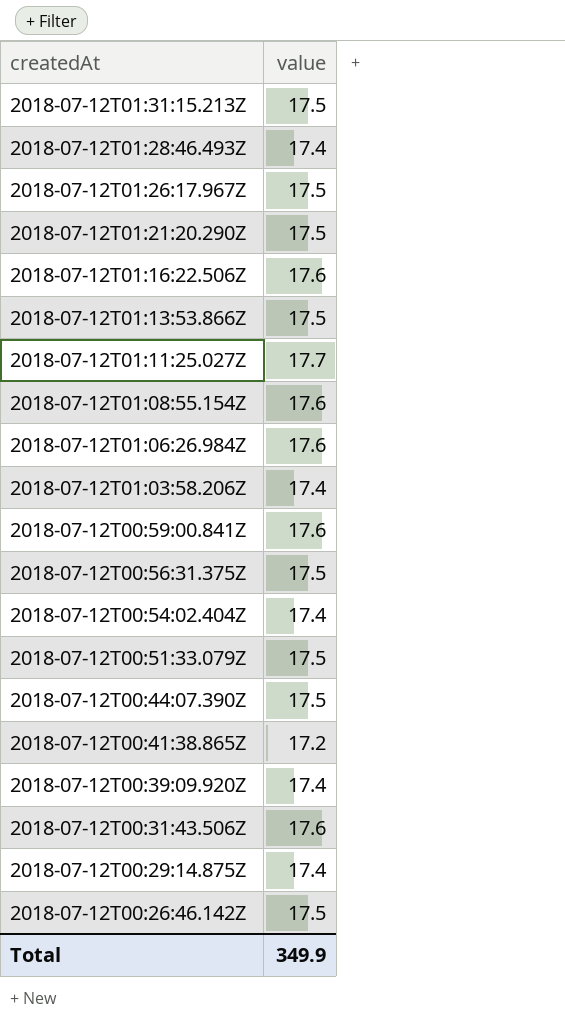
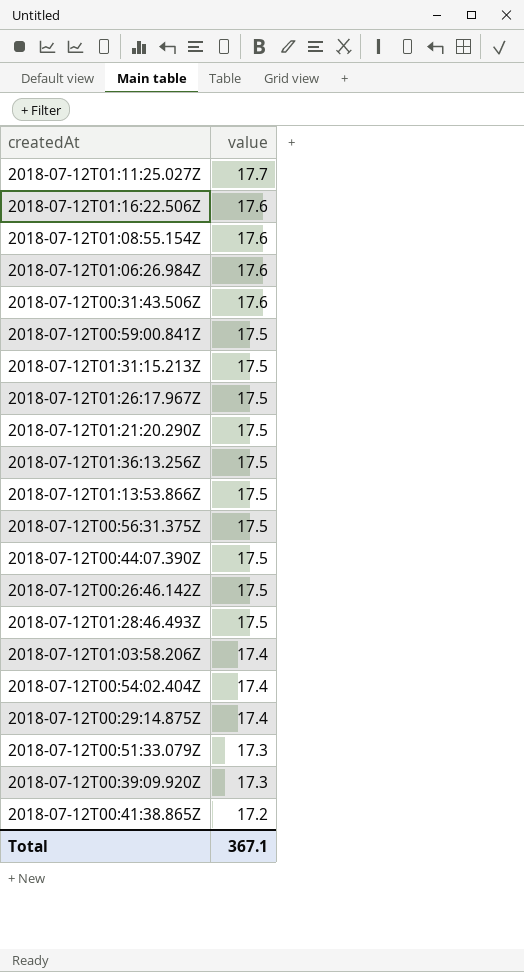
row order: createdAt descending -> value descending
2018-07-12T00:59:00.841Z | value: 17.6 -> 17.5
row 2018-07-12T01:36:13.256Z: none -> 17.5
2018-07-12T01:28:46.493Z | value: 17.4 -> 17.5
2018-07-12T00:51:33.079Z | value: 17.5 -> 17.3
2018-07-12T00:39:09.920Z | value: 17.4 -> 17.3
Total | value: 349.9 -> 367.1

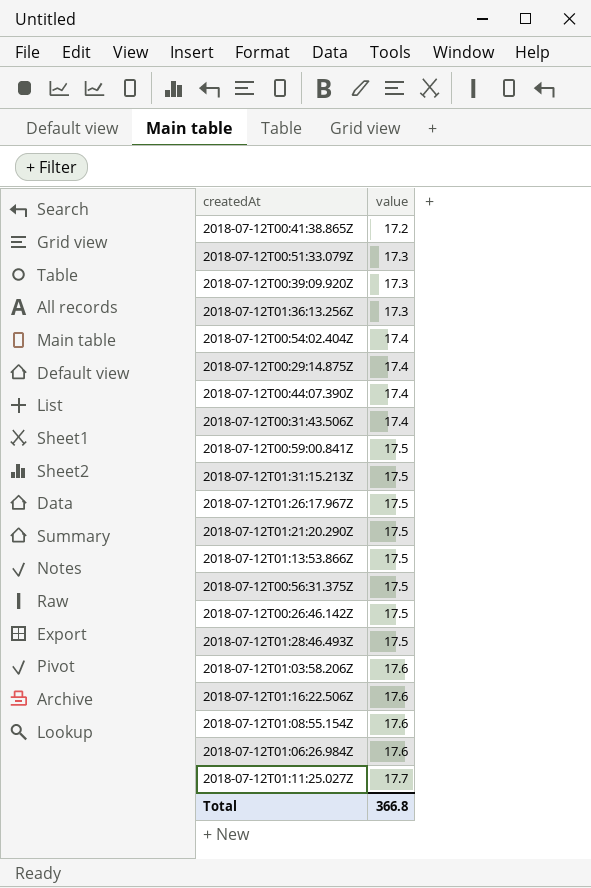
row order: value descending -> value ascending
2018-07-12T01:36:13.256Z | value: 17.5 -> 17.3
2018-07-12T00:44:07.390Z | value: 17.5 -> 17.4
2018-07-12T00:31:43.506Z | value: 17.6 -> 17.4
2018-07-12T01:03:58.206Z | value: 17.4 -> 17.6
Total | value: 367.1 -> 366.8

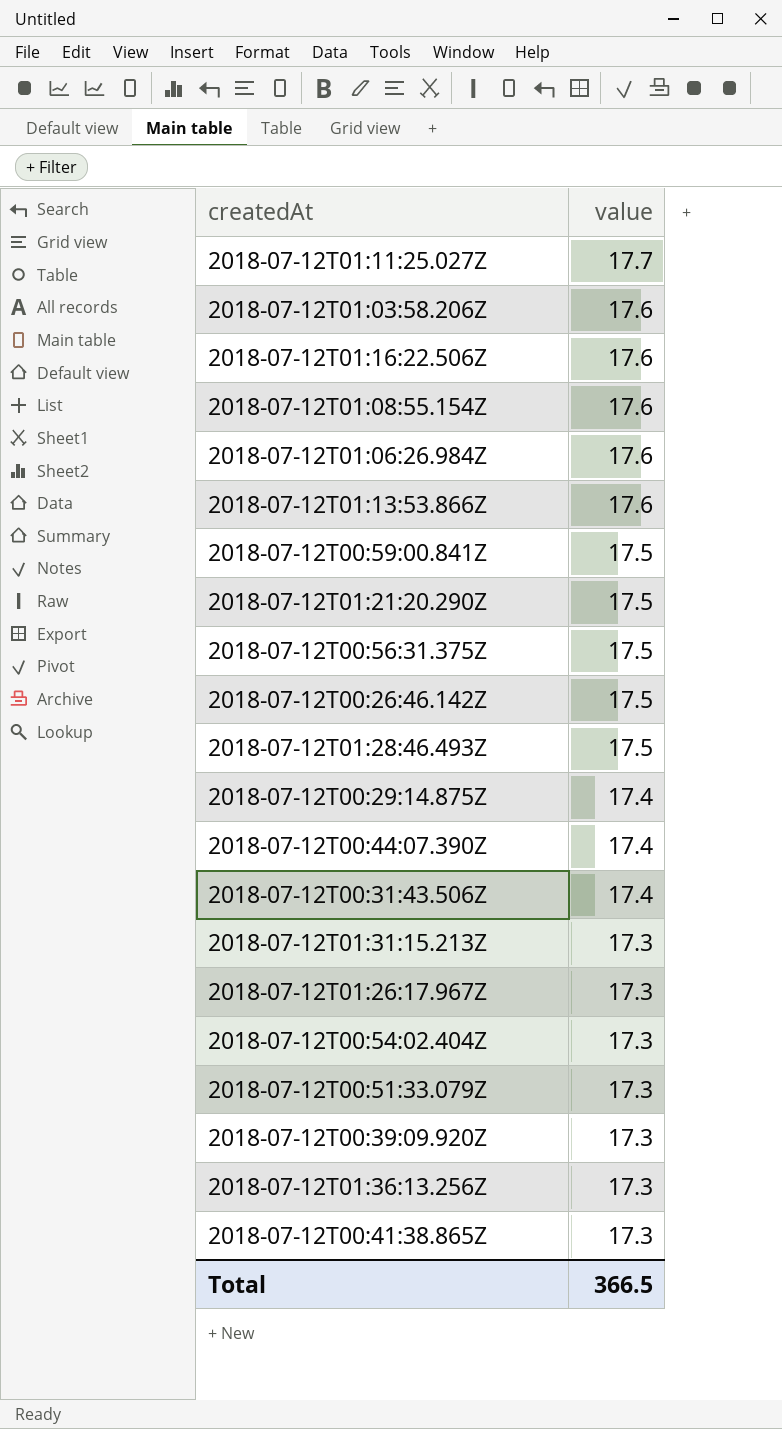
row order: value ascending -> value descending
2018-07-12T01:13:53.866Z | value: 17.5 -> 17.6
2018-07-12T01:31:15.213Z | value: 17.5 -> 17.3
2018-07-12T01:26:17.967Z | value: 17.5 -> 17.3
2018-07-12T00:54:02.404Z | value: 17.4 -> 17.3
2018-07-12T00:41:38.865Z | value: 17.2 -> 17.3
Total | value: 366.8 -> 366.5

